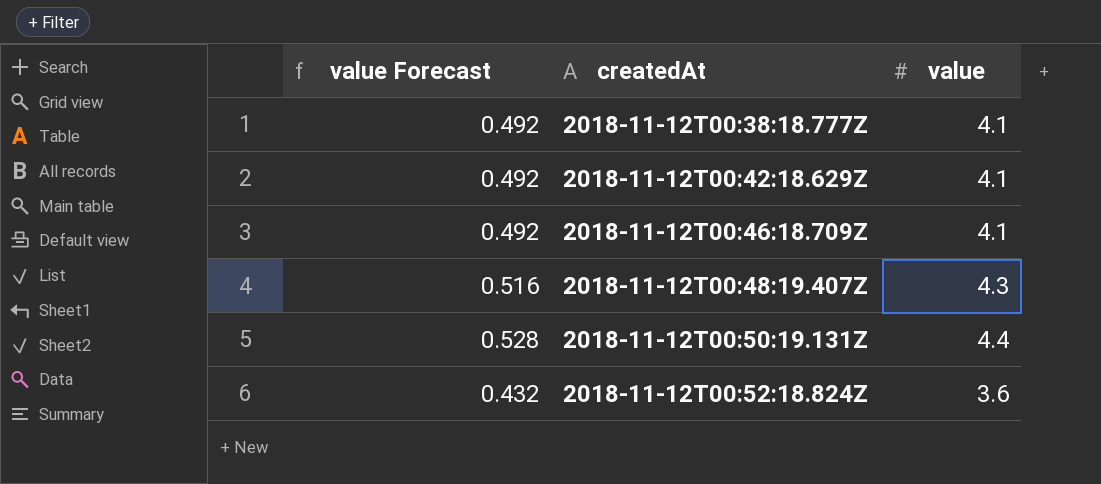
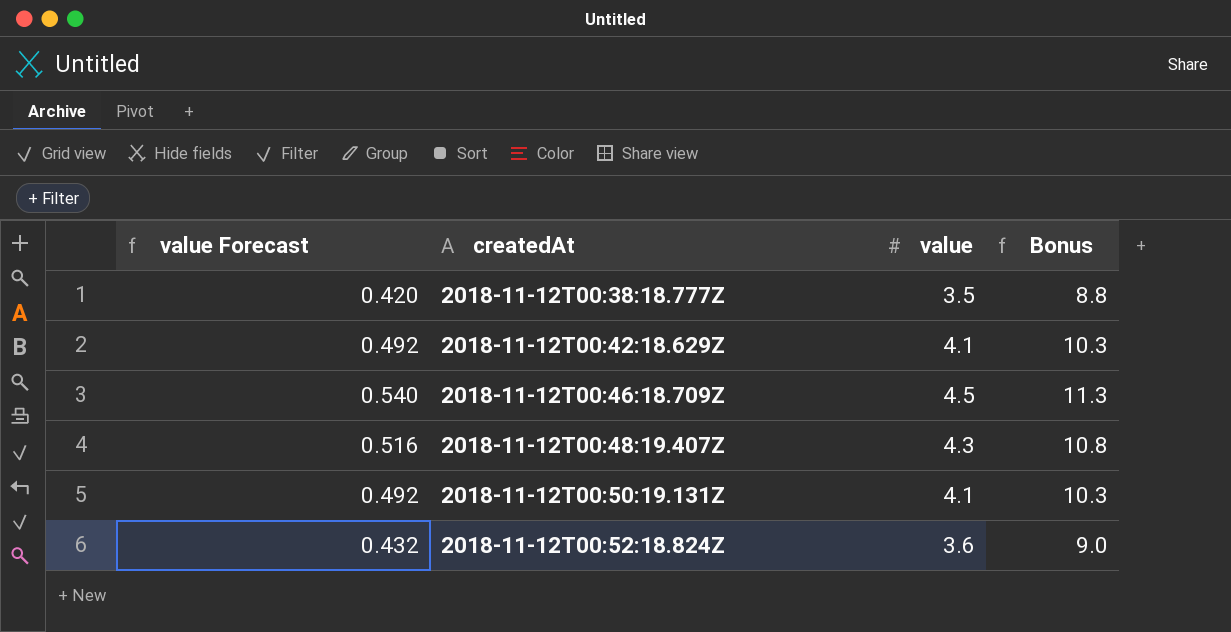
column Bonus | formula: none -> [value] * 2.5
2018-11-12T00:38:18.777Z | value Forecast: 0.492 -> 0.420
2018-11-12T00:38:18.777Z | value: 4.1 -> 3.5
2018-11-12T00:46:18.709Z | value Forecast: 0.492 -> 0.540
2018-11-12T00:46:18.709Z | value: 4.1 -> 4.5
2018-11-12T00:50:19.131Z | value Forecast: 0.528 -> 0.492
2018-11-12T00:50:19.131Z | value: 4.4 -> 4.1

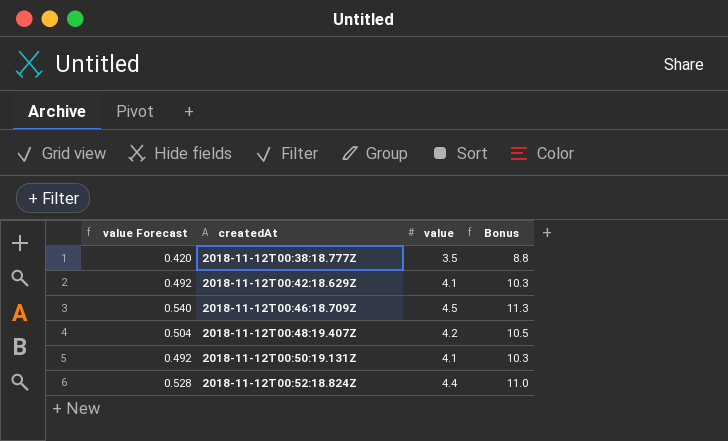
2018-11-12T00:48:19.407Z | value Forecast: 0.516 -> 0.504
2018-11-12T00:48:19.407Z | value: 4.3 -> 4.2
2018-11-12T00:48:19.407Z | Bonus: 10.8 -> 10.5
2018-11-12T00:52:18.824Z | value Forecast: 0.432 -> 0.528
2018-11-12T00:52:18.824Z | value: 3.6 -> 4.4
2018-11-12T00:52:18.824Z | Bonus: 9.0 -> 11.0

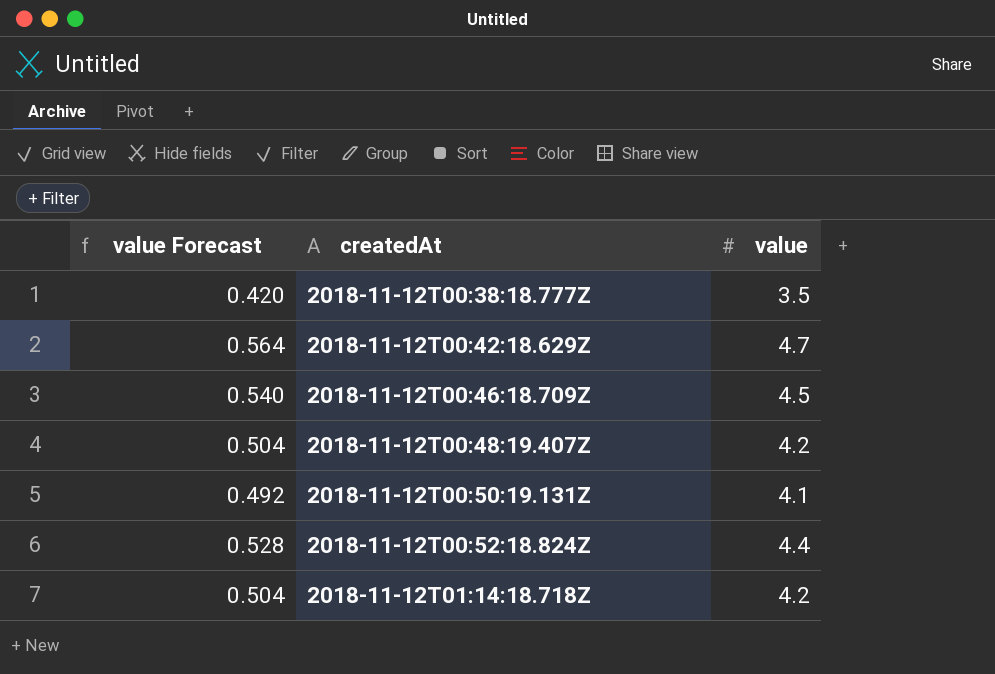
column Bonus | formula: [value] * 2.5 -> none
2018-11-12T00:42:18.629Z | value Forecast: 0.492 -> 0.564
2018-11-12T00:42:18.629Z | value: 4.1 -> 4.7
row 2018-11-12T01:14:18.718Z: none -> 0.504 | 4.2

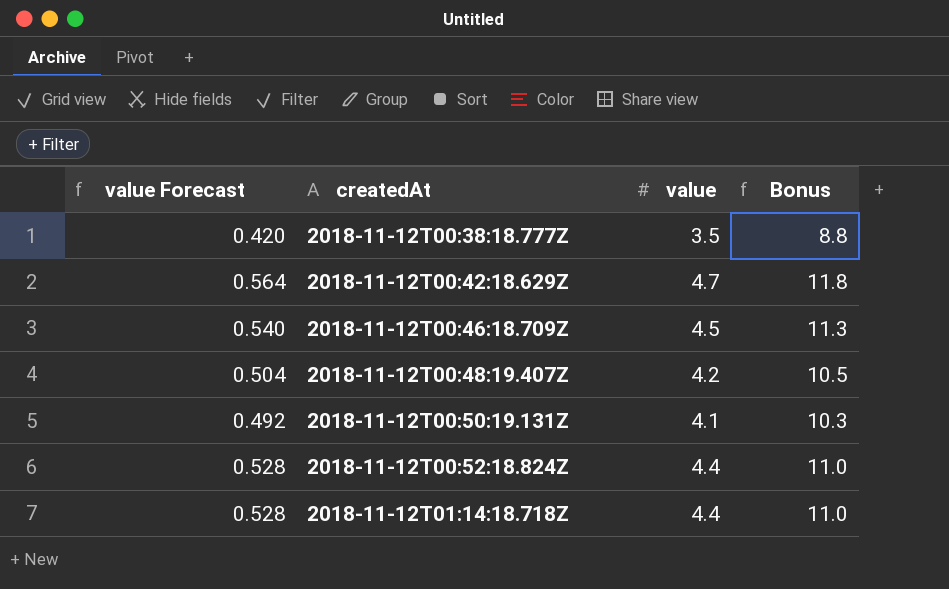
column Bonus | formula: none -> [value] * 2.5
2018-11-12T01:14:18.718Z | value Forecast: 0.504 -> 0.528
2018-11-12T01:14:18.718Z | value: 4.2 -> 4.4

